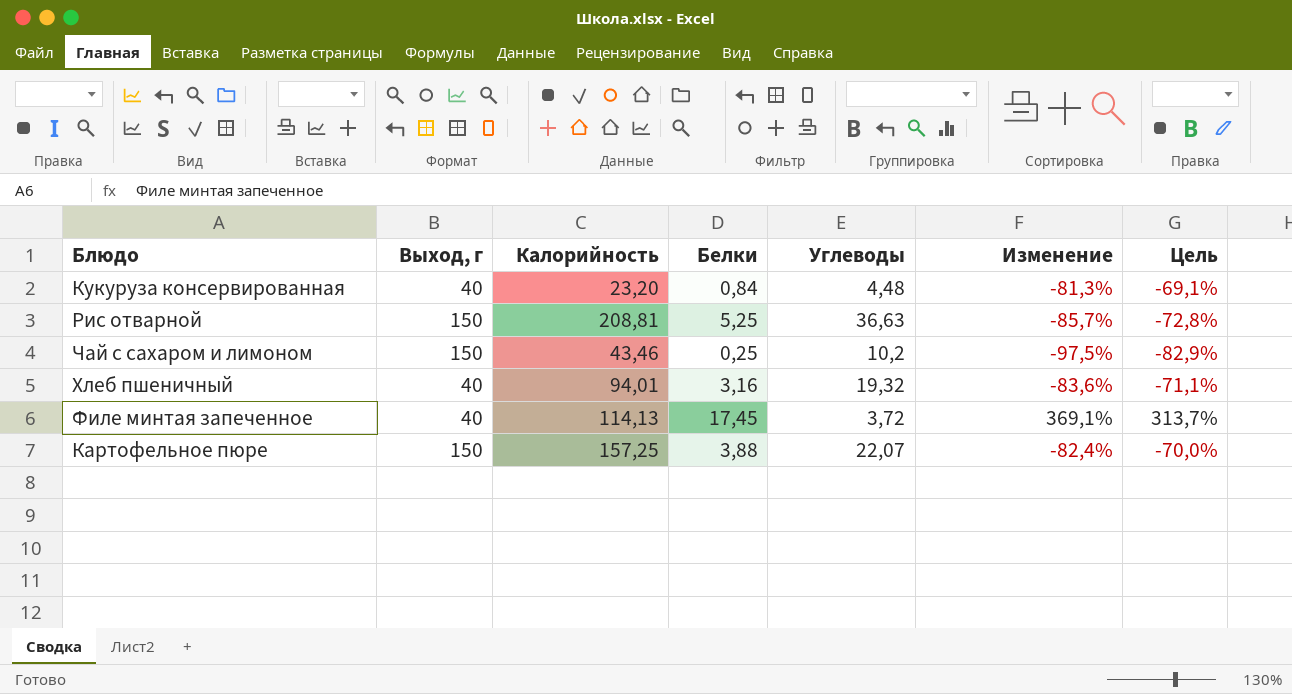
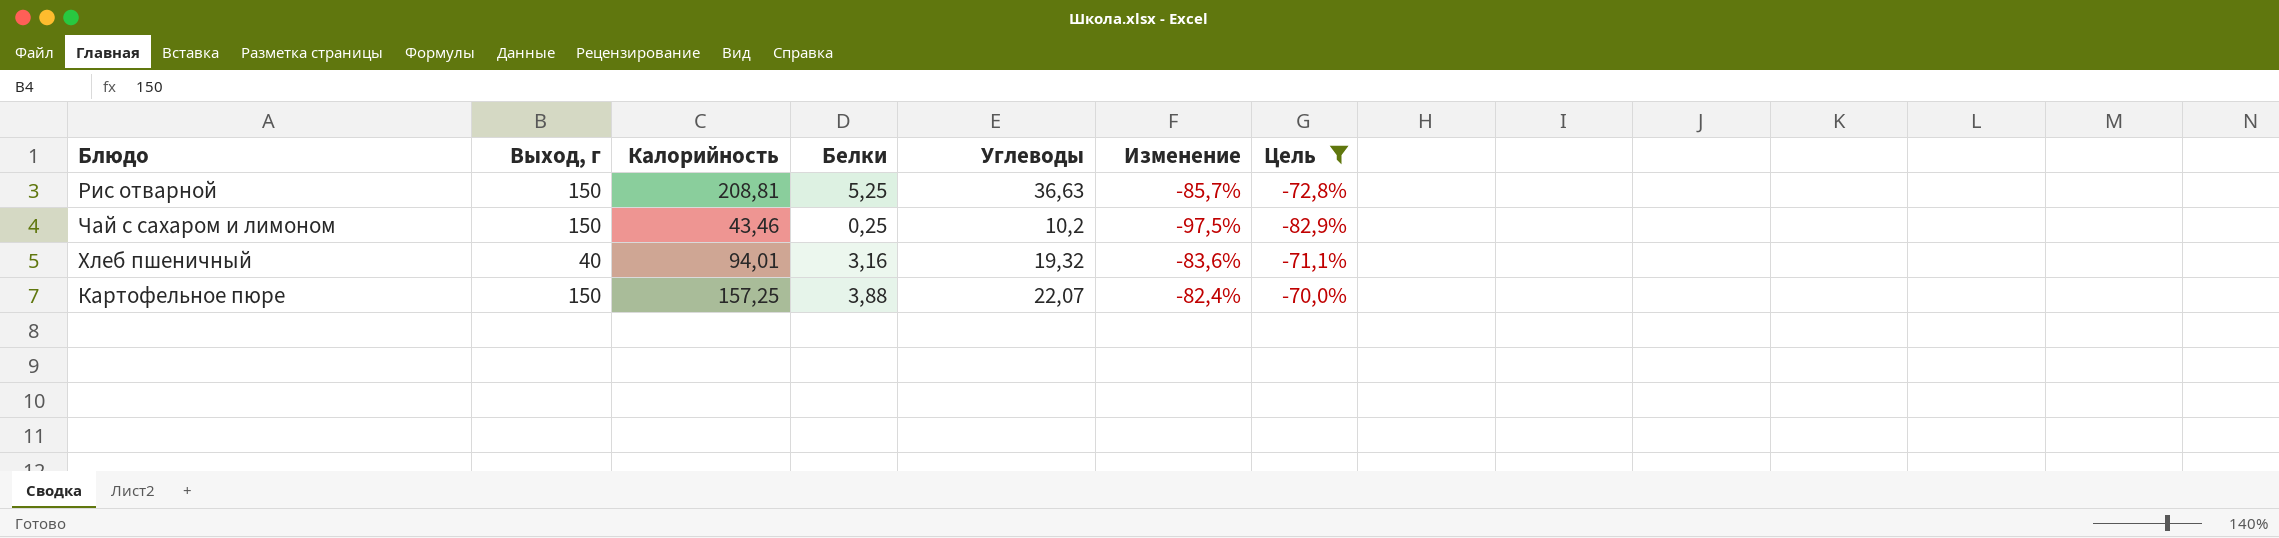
filter: none -> Цель <= -70,0%

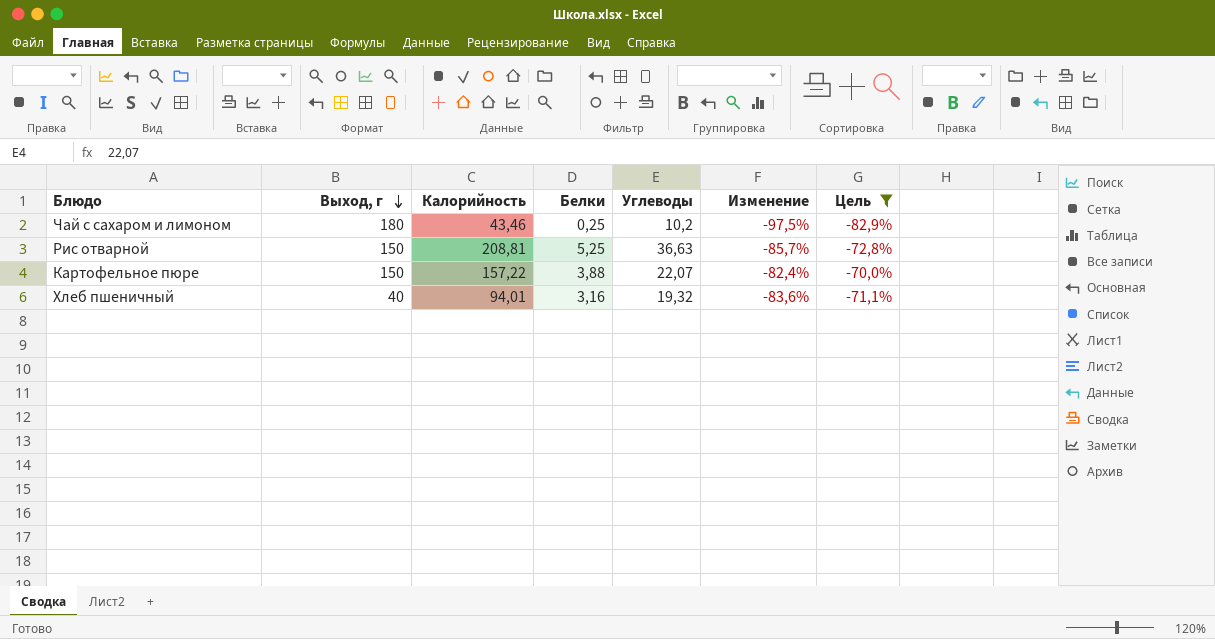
row order: none -> Выход, г descending
Чай с сахаром и лимоном | Выход, г: 150 -> 180
Картофельное пюре | Калорийность: 157,25 -> 157,22

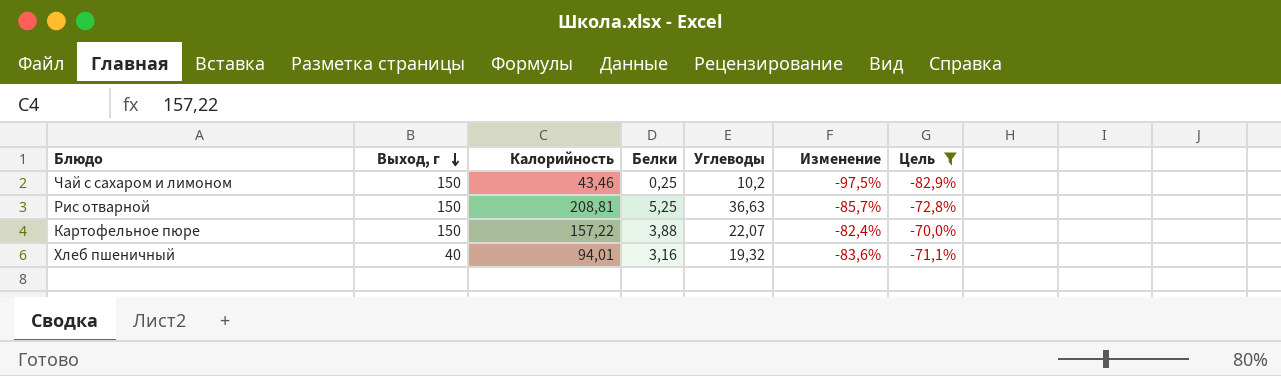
Чай с сахаром и лимоном | Выход, г: 180 -> 150

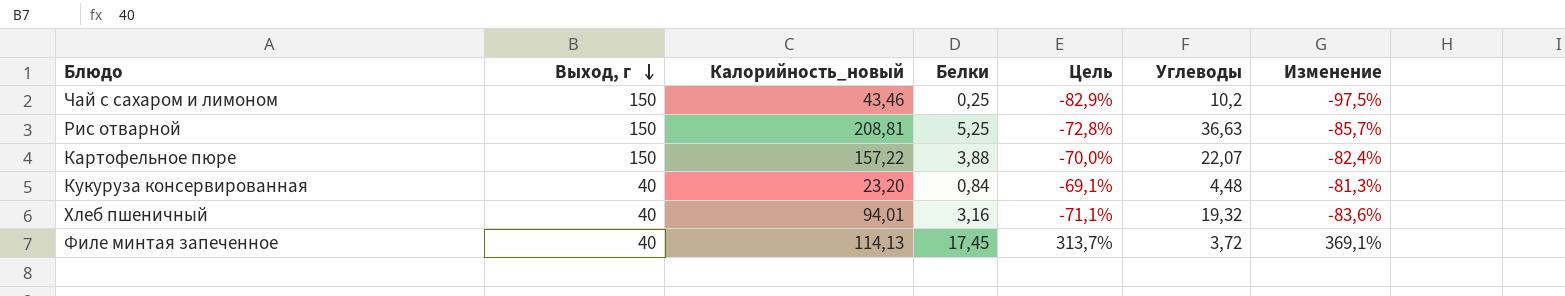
filter: Цель <= -70,0% -> none
column name: Калорийность -> Калорийность_новый
column Цель | position: 7 -> 5

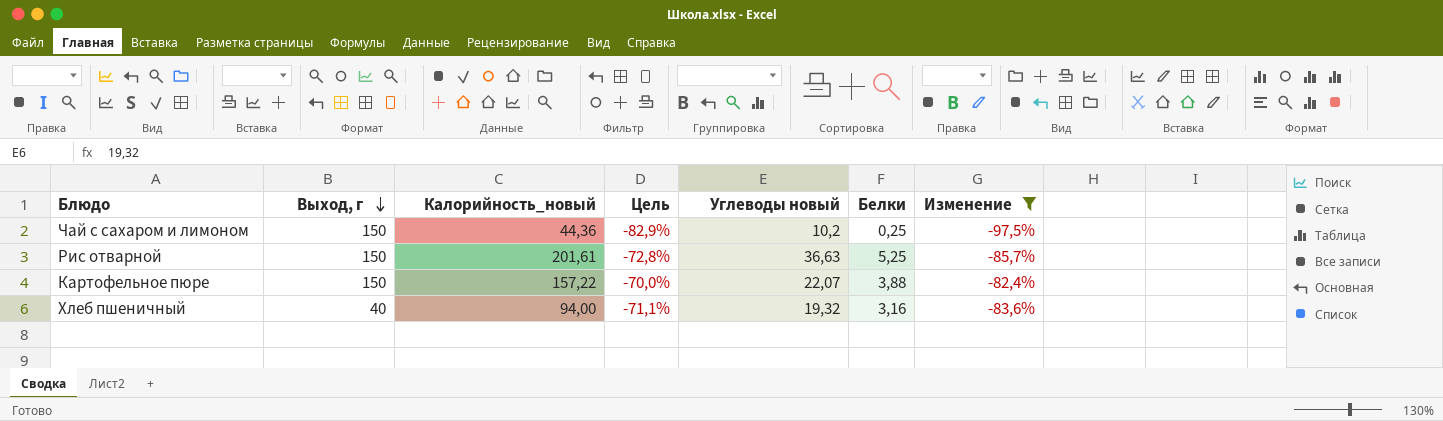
filter: none -> Изменение <= -82,4%
column name: Углеводы -> Углеводы новый
column Белки | position: 4 -> 6
Чай с сахаром и лимоном | Калорийность_новый: 43,46 -> 44,36
Рис отварной | Калорийность_новый: 208,81 -> 201,61
Хлеб пшеничный | Калорийность_новый: 94,01 -> 94,00

